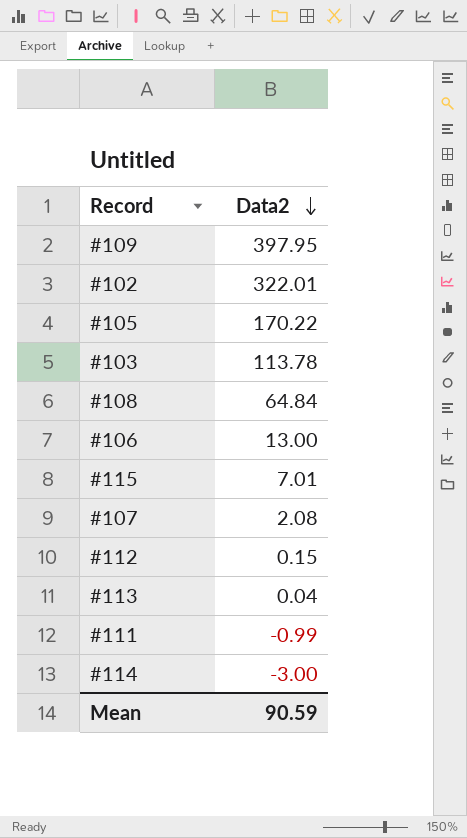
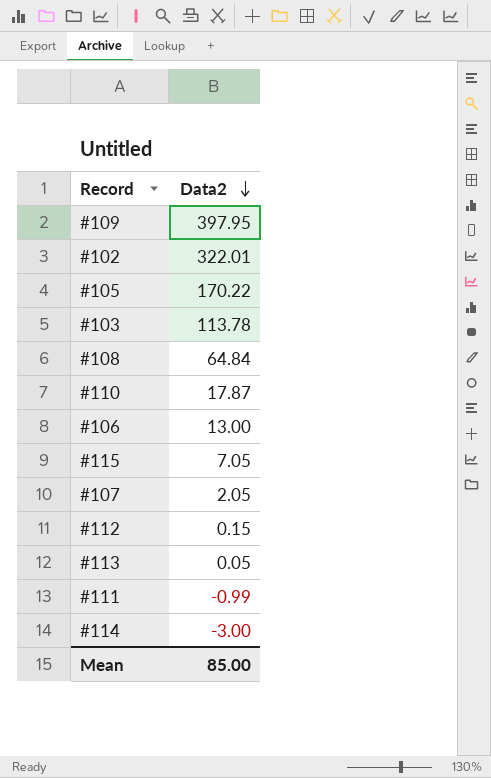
row #110: none -> 17.87
#115 | Data2: 7.01 -> 7.05
#107 | Data2: 2.08 -> 2.05
#113 | Data2: 0.04 -> 0.05
Mean | Data2: 90.59 -> 85.00

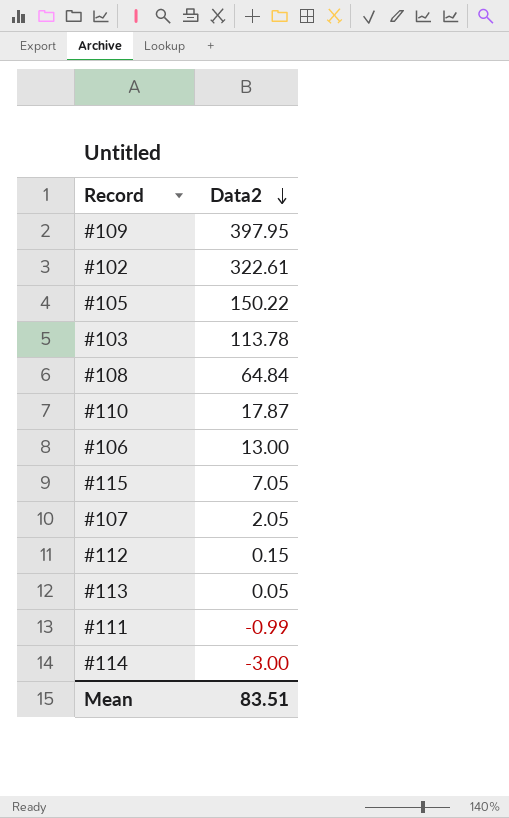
#102 | Data2: 322.01 -> 322.61
#105 | Data2: 170.22 -> 150.22
Mean | Data2: 85.00 -> 83.51

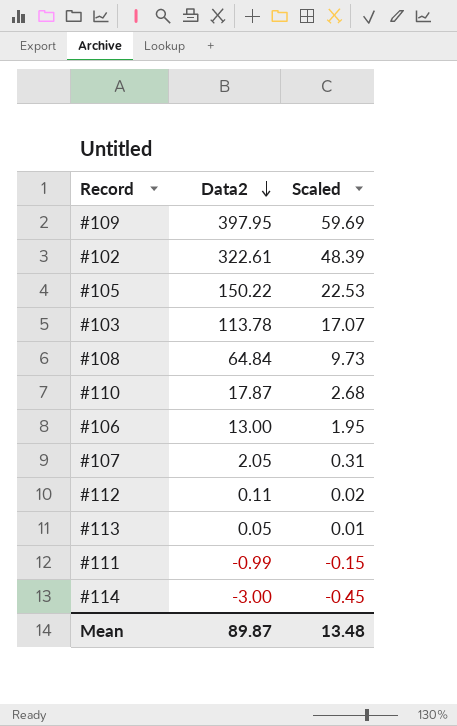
column Scaled | formula: none -> [Data2] * 0.15
row #115: 7.05 -> none
#112 | Data2: 0.15 -> 0.11
Mean | Data2: 83.51 -> 89.87

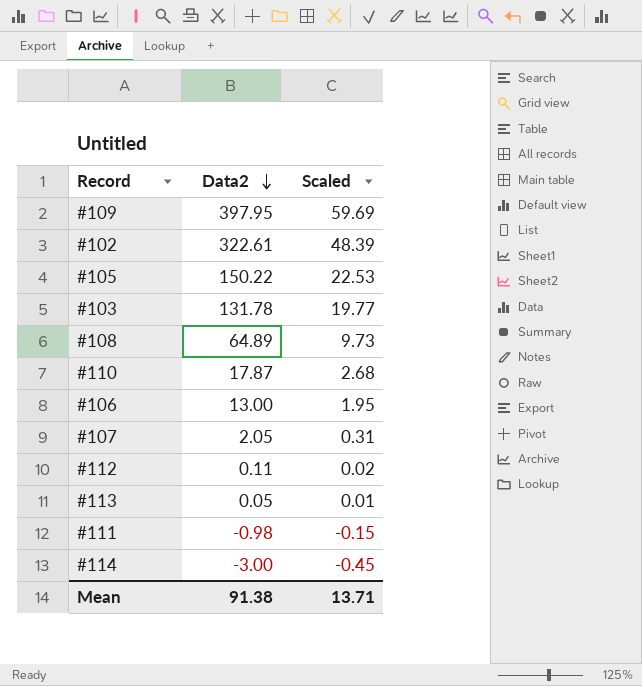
#103 | Data2: 113.78 -> 131.78
#103 | Scaled: 17.07 -> 19.77
#108 | Data2: 64.84 -> 64.89
#111 | Data2: -0.99 -> -0.98
Mean | Data2: 89.87 -> 91.38
Mean | Scaled: 13.48 -> 13.71

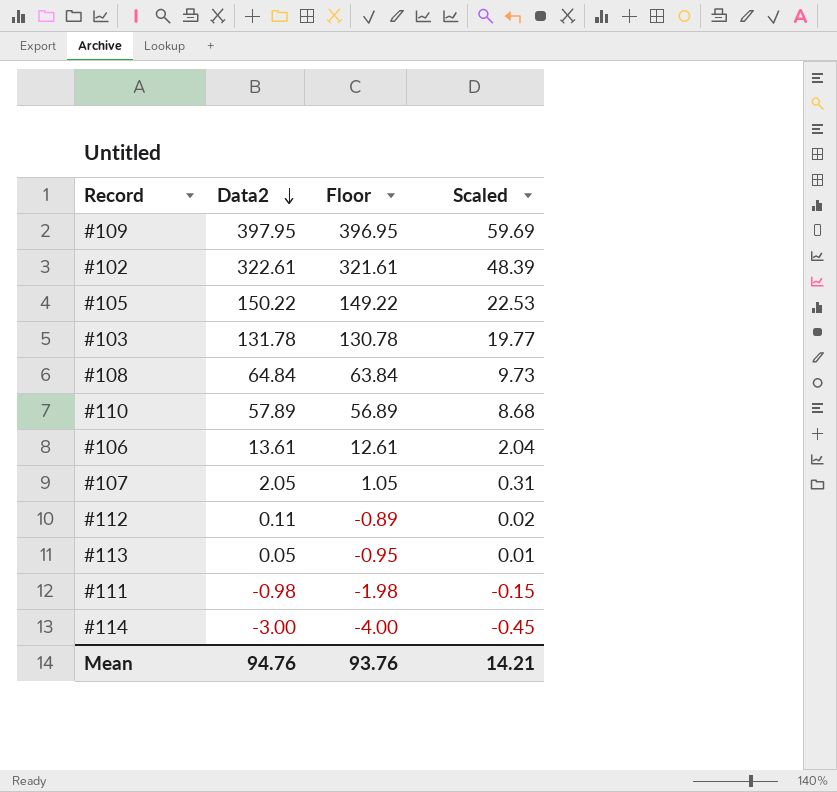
column Floor | formula: none -> [Data2] - 1
#108 | Data2: 64.89 -> 64.84
#110 | Data2: 17.87 -> 57.89
#110 | Scaled: 2.68 -> 8.68
#106 | Data2: 13.00 -> 13.61
#106 | Scaled: 1.95 -> 2.04
Mean | Data2: 91.38 -> 94.76
Mean | Scaled: 13.71 -> 14.21

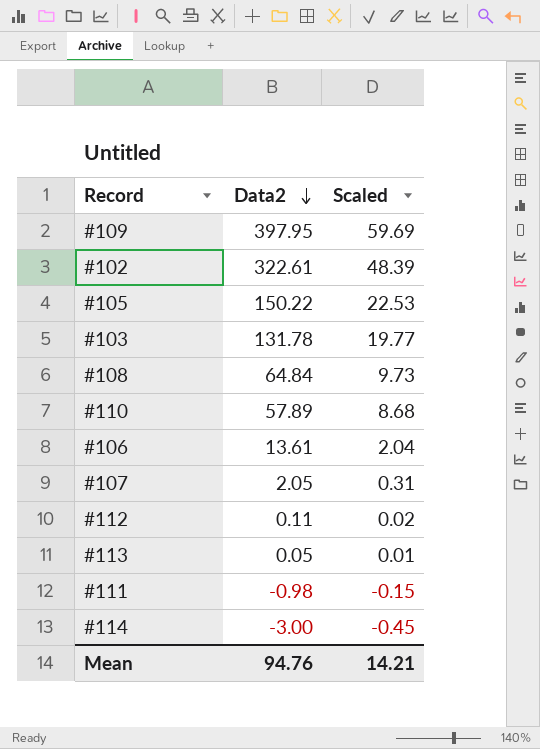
column Floor | formula: [Data2] - 1 -> none

